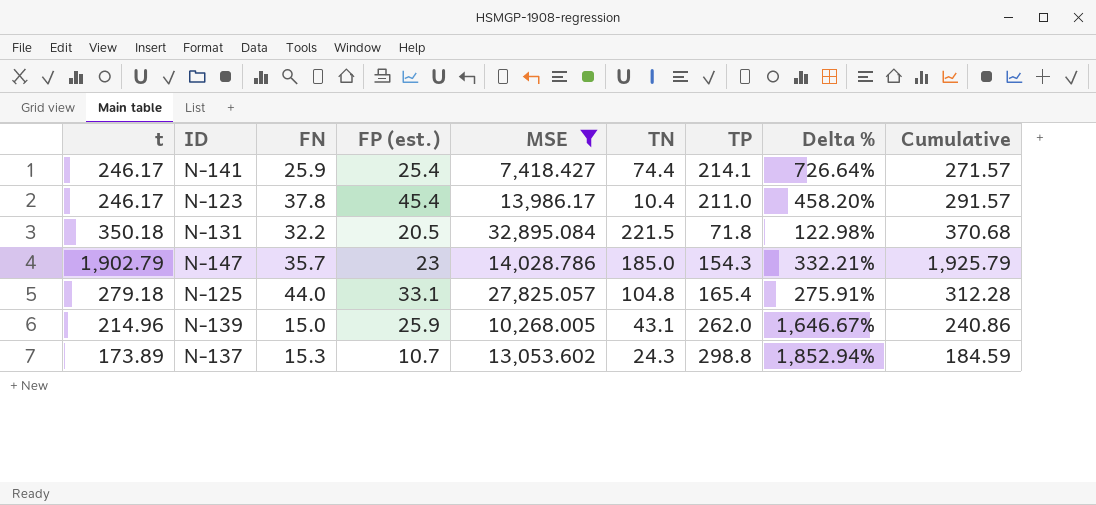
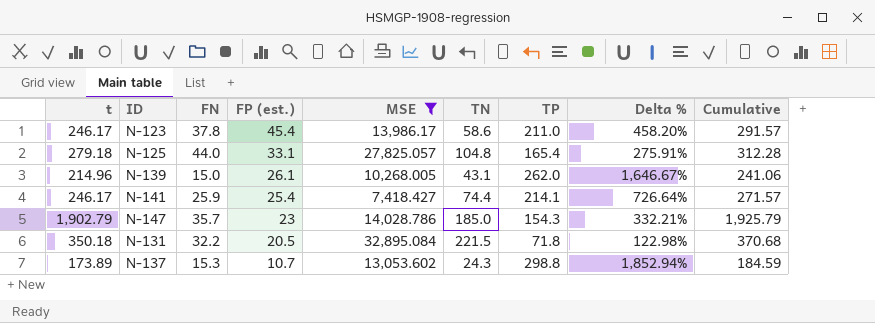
row order: none -> FP (est.) descending
N-123 | TN: 10.4 -> 58.6
N-139 | FP (est.): 25.9 -> 26.1
N-139 | Cumulative: 240.86 -> 241.06

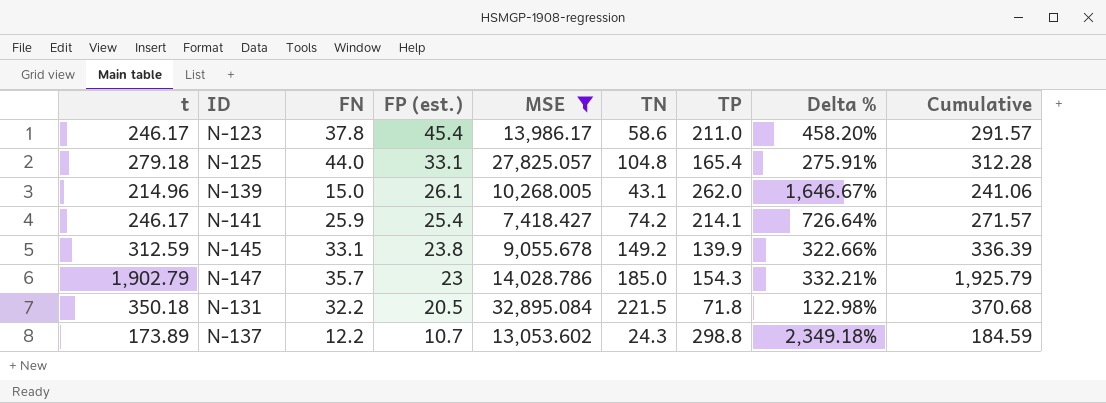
N-141 | TN: 74.4 -> 74.2
row N-145: none -> 312.59 | 33.1 | 23.8 | 9,055.678 | 149.2 | 139.9 | 322.66% | 336.39
N-137 | FN: 15.3 -> 12.2
N-137 | Delta %: 1,852.94% -> 2,349.18%

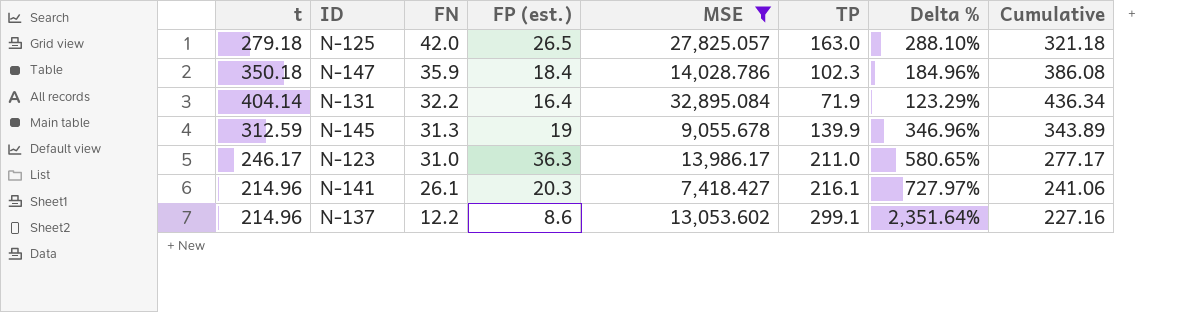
row order: FP (est.) descending -> FN descending
column TN | position: 6 -> none
column Cumulative | formula: [t] + [FP (est.)] -> [t] + [FN]
row N-139: 214.96 | 15.0 | 26.1 | 10,268.005 | 43.1 | 262.0 | 1,646.67% | 241.06 -> none
N-125 | FN: 44.0 -> 42.0
N-125 | FP (est.): 33.1 -> 26.5
N-125 | TP: 165.4 -> 163.0
N-125 | Delta %: 275.91% -> 288.10%
N-147 | t: 1,902.79 -> 350.18
N-147 | FN: 35.7 -> 35.9
N-147 | FP (est.): 23 -> 18.4
N-147 | TP: 154.3 -> 102.3
N-147 | Delta %: 332.21% -> 184.96%
N-131 | t: 350.18 -> 404.14
N-131 | FP (est.): 20.5 -> 16.4
N-131 | TP: 71.8 -> 71.9
N-131 | Delta %: 122.98% -> 123.29%
N-145 | FN: 33.1 -> 31.3
N-145 | FP (est.): 23.8 -> 19
N-145 | Delta %: 322.66% -> 346.96%
N-123 | FN: 37.8 -> 31.0
N-123 | FP (est.): 45.4 -> 36.3
N-123 | Delta %: 458.20% -> 580.65%
N-141 | t: 246.17 -> 214.96
N-141 | FN: 25.9 -> 26.1
N-141 | FP (est.): 25.4 -> 20.3
N-141 | TP: 214.1 -> 216.1
N-141 | Delta %: 726.64% -> 727.97%
N-137 | t: 173.89 -> 214.96
N-137 | FP (est.): 10.7 -> 8.6
N-137 | TP: 298.8 -> 299.1
N-137 | Delta %: 2,349.18% -> 2,351.64%

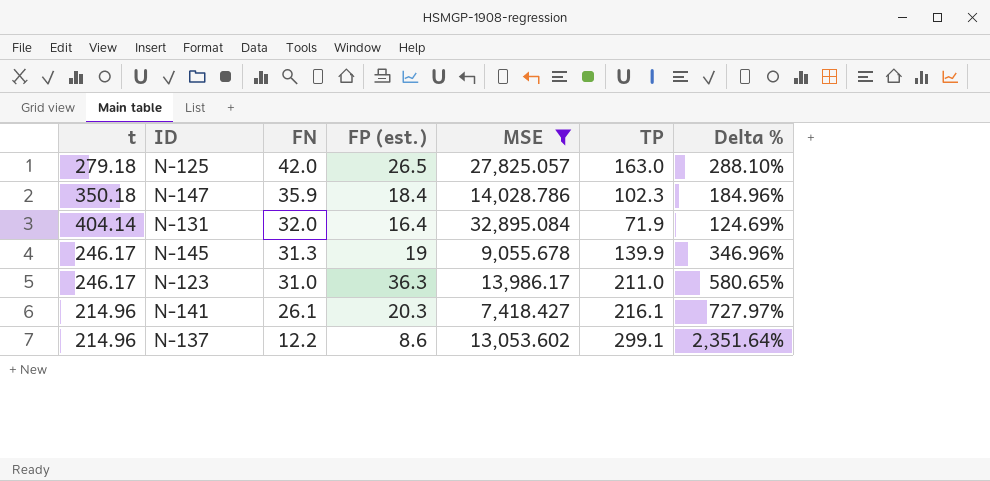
column Cumulative | formula: [t] + [FN] -> none
N-131 | FN: 32.2 -> 32.0
N-131 | Delta %: 123.29% -> 124.69%
N-145 | t: 312.59 -> 246.17

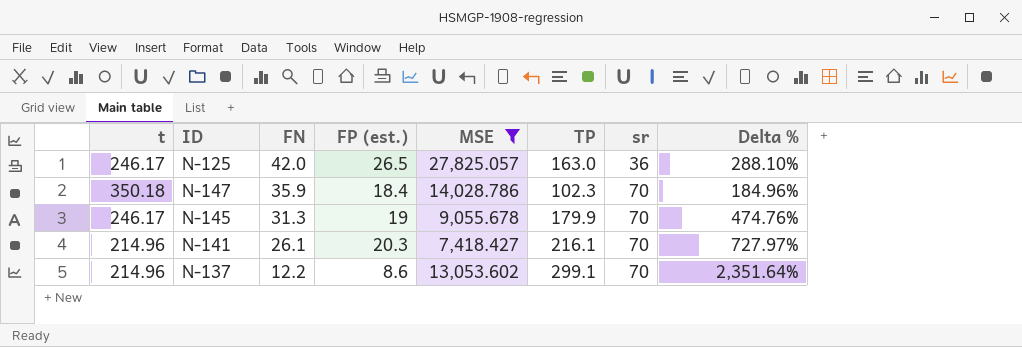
column sr | position: none -> 7
row N-131: 404.14 | 32.0 | 16.4 | 32,895.084 | 71.9 | 124.69% -> none
row N-123: 246.17 | 31.0 | 36.3 | 13,986.17 | 211.0 | 580.65% -> none
N-125 | t: 279.18 -> 246.17
N-145 | TP: 139.9 -> 179.9
N-145 | Delta %: 346.96% -> 474.76%

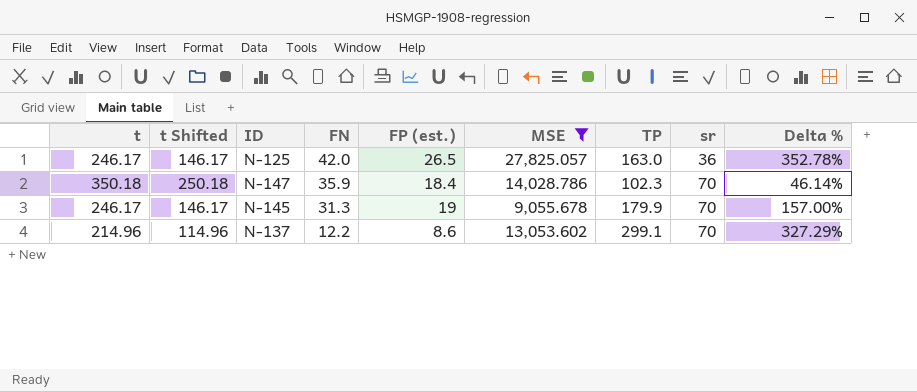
column t Shifted | formula: none -> [t] - 100
column Delta % | formula: ([TP] - [FN]) / [FN] -> ([TP] - [sr]) / [sr]
row N-141: 214.96 | 26.1 | 20.3 | 7,418.427 | 216.1 | 70 | 727.97% -> none

